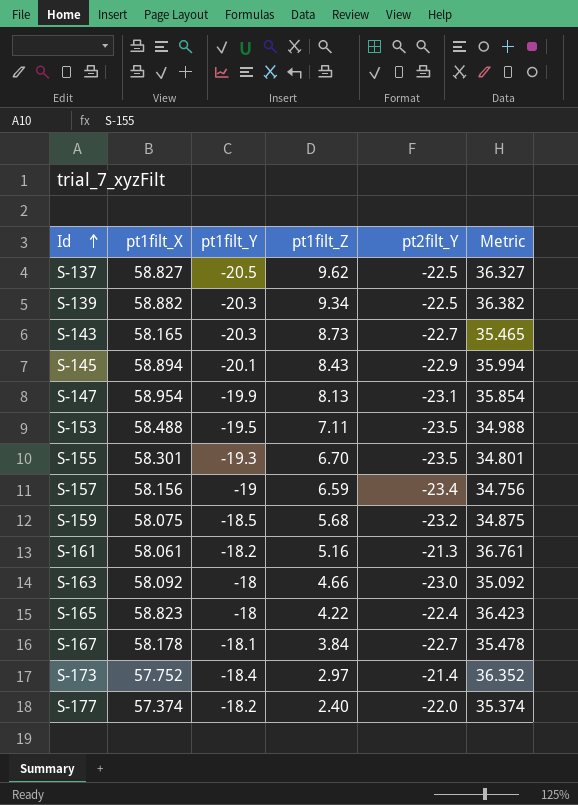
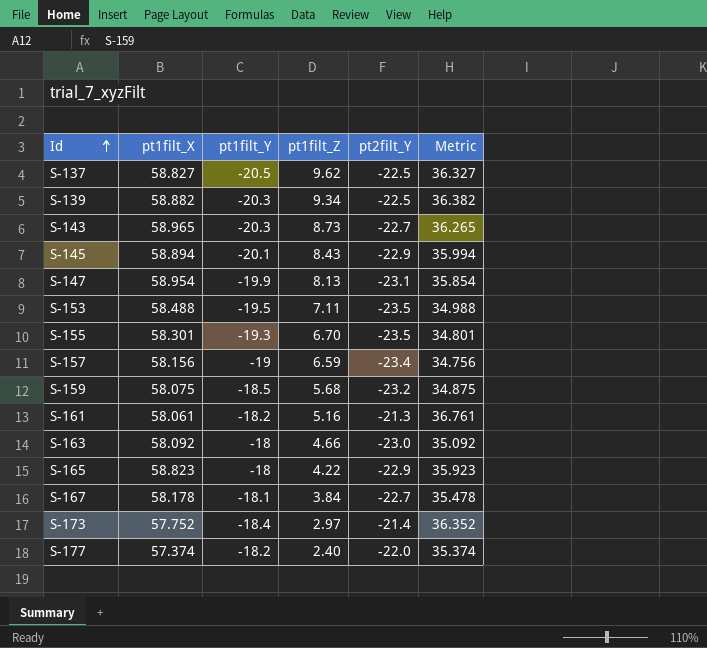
S-143 | pt1filt_X: 58.165 -> 58.965
S-143 | Metric: 35.465 -> 36.265
S-165 | pt2filt_Y: -22.4 -> -22.9
S-165 | Metric: 36.423 -> 35.923

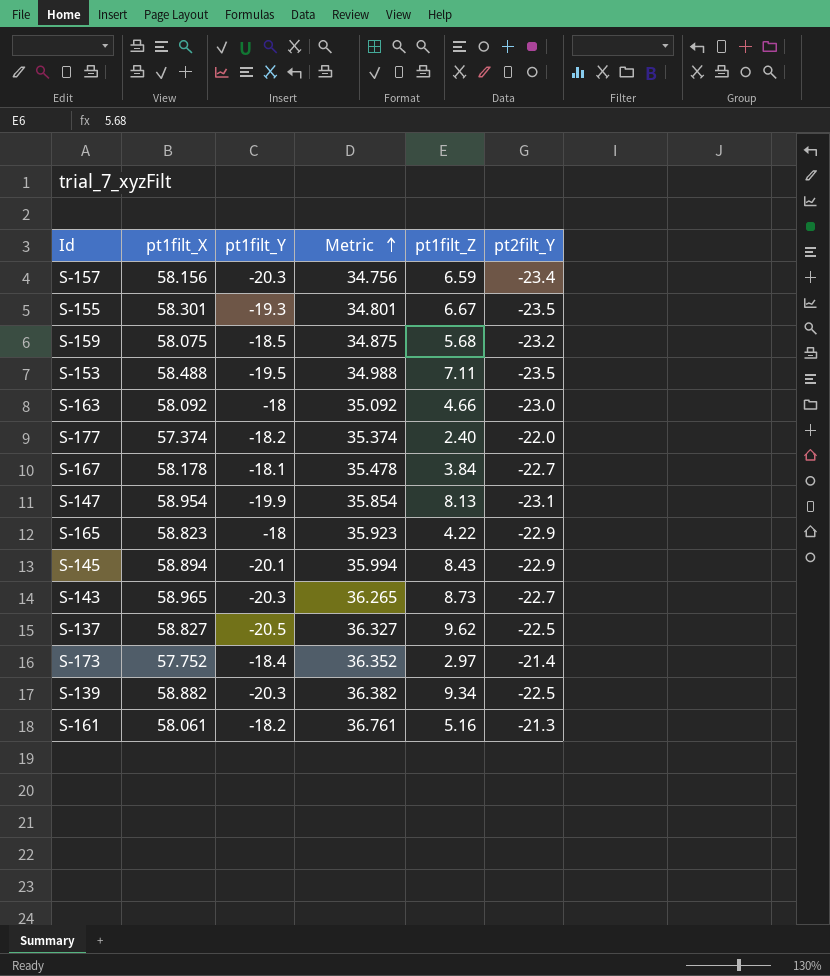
row order: Id ascending -> Metric ascending
column Metric | position: 6 -> 4
S-157 | pt1filt_Y: -19 -> -20.3
S-155 | pt1filt_Z: 6.70 -> 6.67

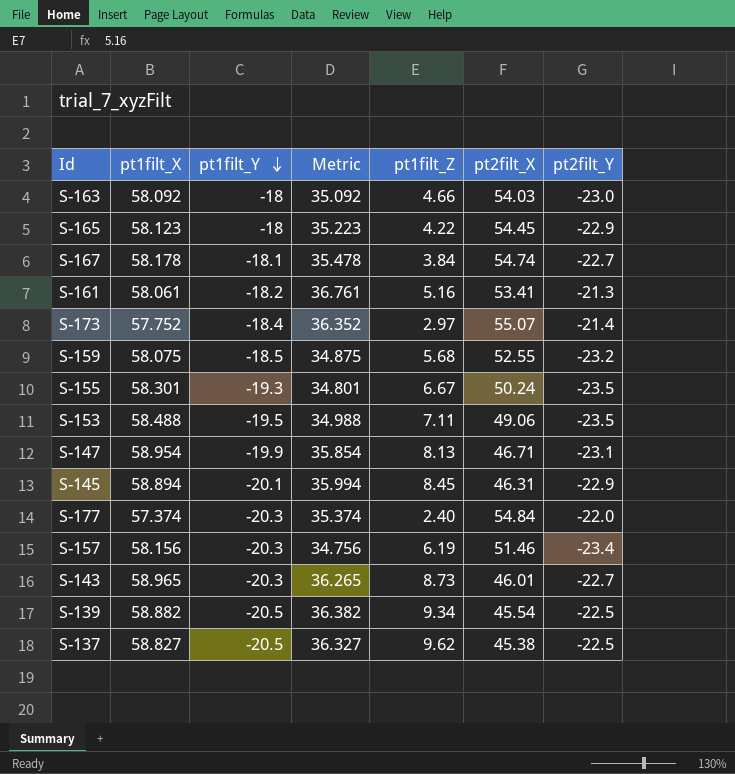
row order: Metric ascending -> pt1filt_Y descending
column pt2filt_X | position: none -> 6
S-165 | pt1filt_X: 58.823 -> 58.123
S-165 | Metric: 35.923 -> 35.223
S-145 | pt1filt_Z: 8.43 -> 8.45
S-177 | pt1filt_Y: -18.2 -> -20.3
S-157 | pt1filt_Z: 6.59 -> 6.19
S-139 | pt1filt_Y: -20.3 -> -20.5

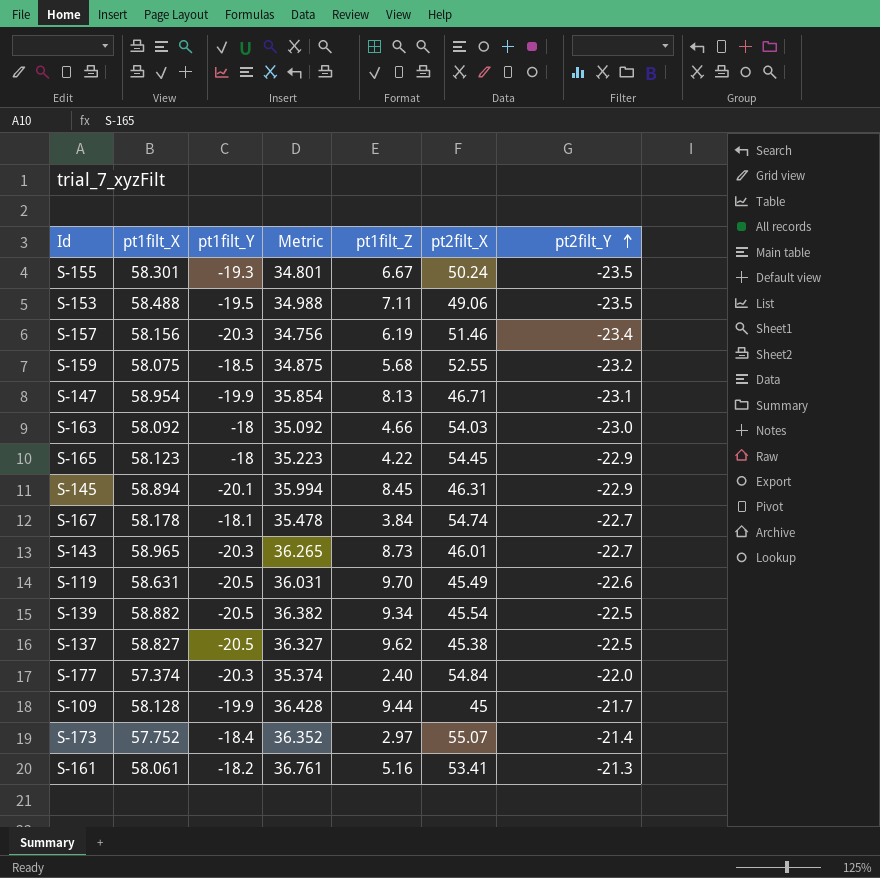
row order: pt1filt_Y descending -> pt2filt_Y ascending
row S-119: none -> 58.631 | -20.5 | 36.031 | 9.70 | 45.49 | -22.6
row S-109: none -> 58.128 | -19.9 | 36.428 | 9.44 | 45 | -21.7

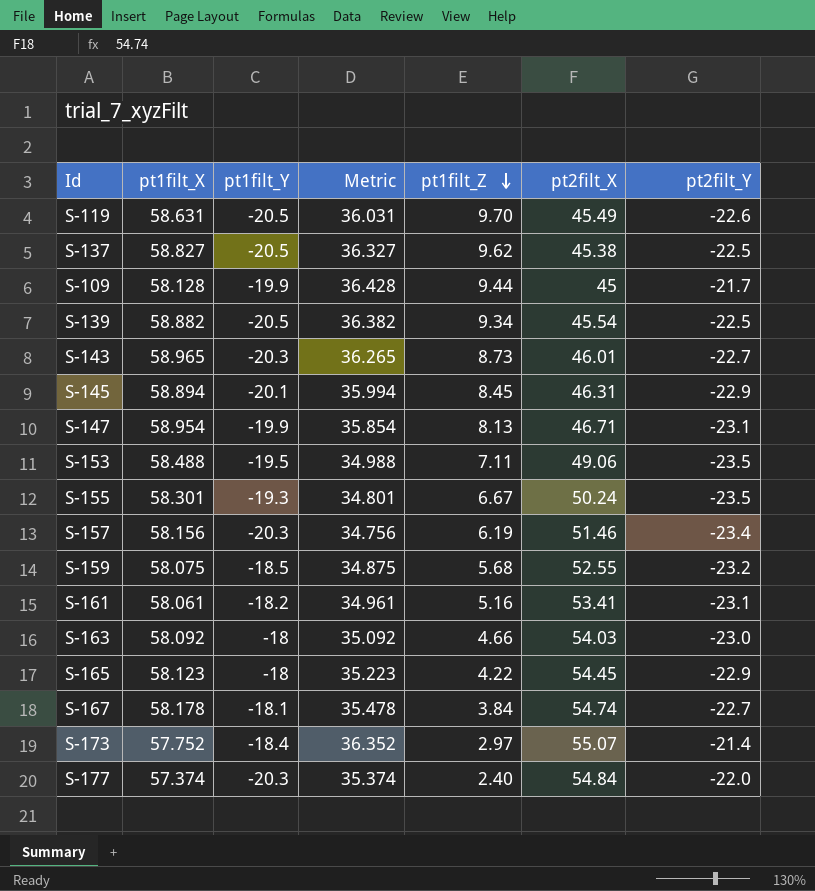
row order: pt2filt_Y ascending -> pt1filt_Z descending
S-161 | Metric: 36.761 -> 34.961
S-161 | pt2filt_Y: -21.3 -> -23.1

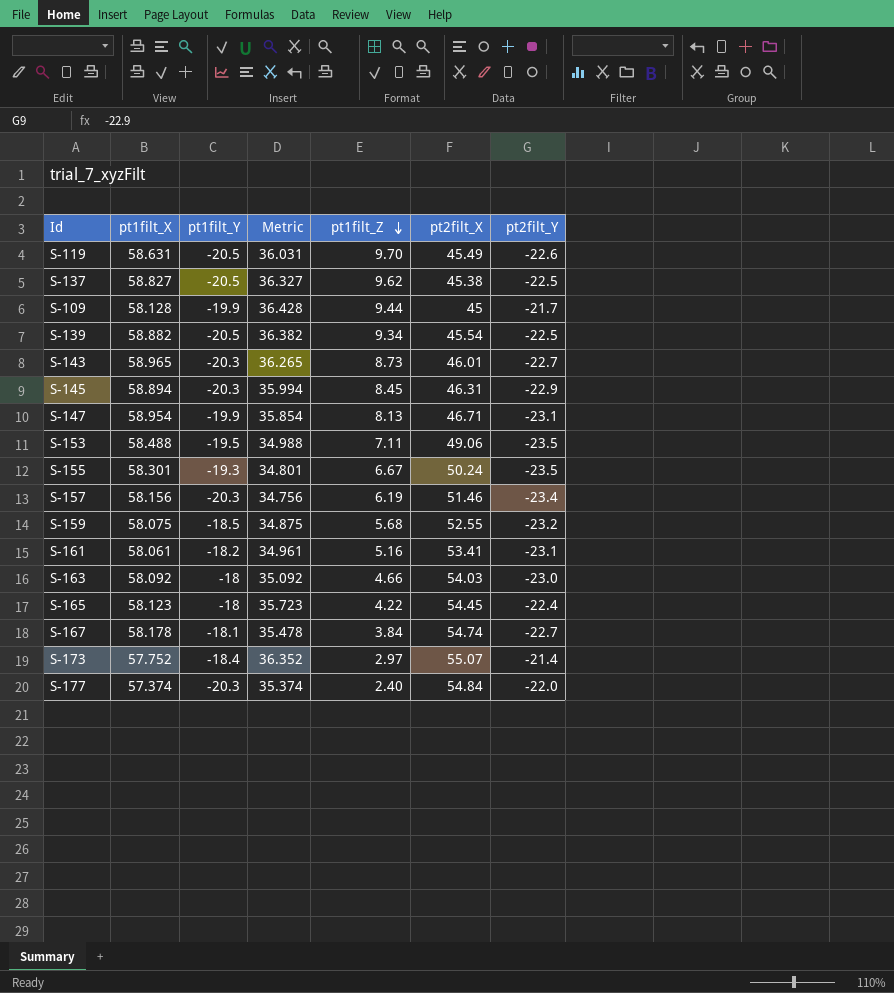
S-145 | pt1filt_Y: -20.1 -> -20.3
S-165 | Metric: 35.223 -> 35.723
S-165 | pt2filt_Y: -22.9 -> -22.4

